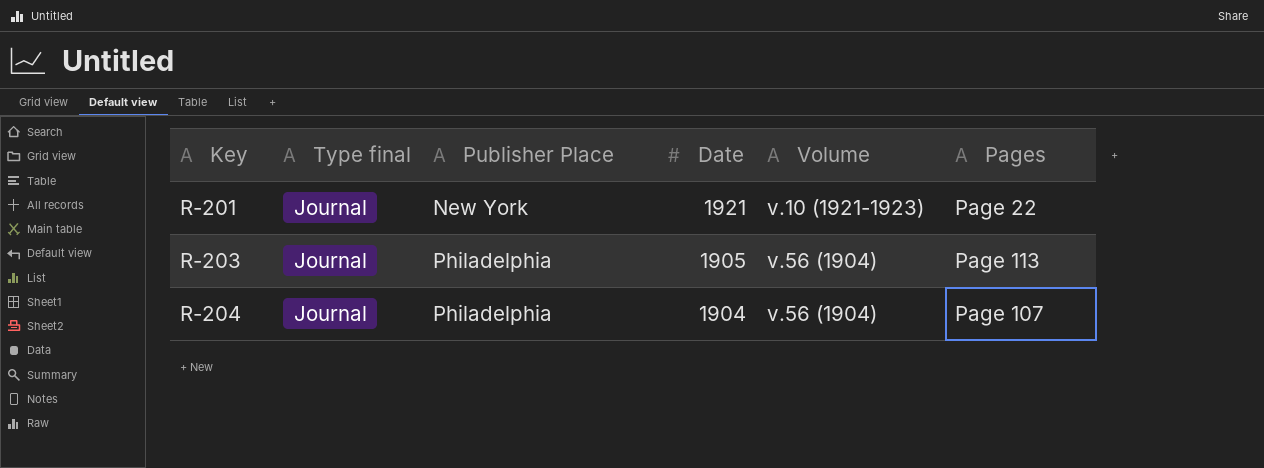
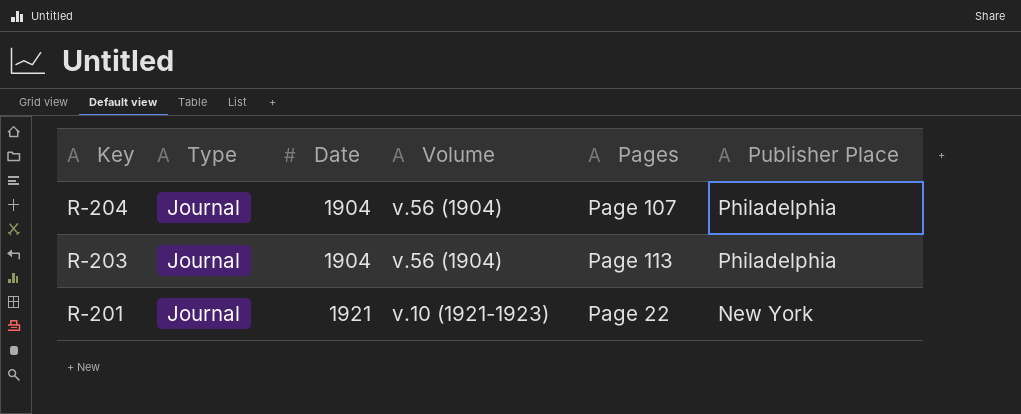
row order: Key ascending -> Key descending
column name: Type final -> Type
column Publisher Place | position: 3 -> 6
R-203 | Date: 1905 -> 1904

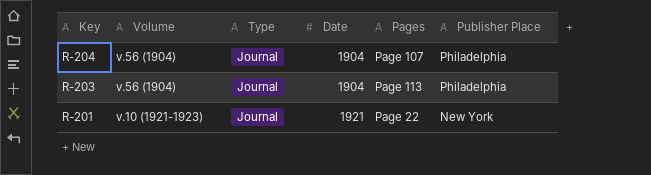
column Volume | position: 4 -> 2

